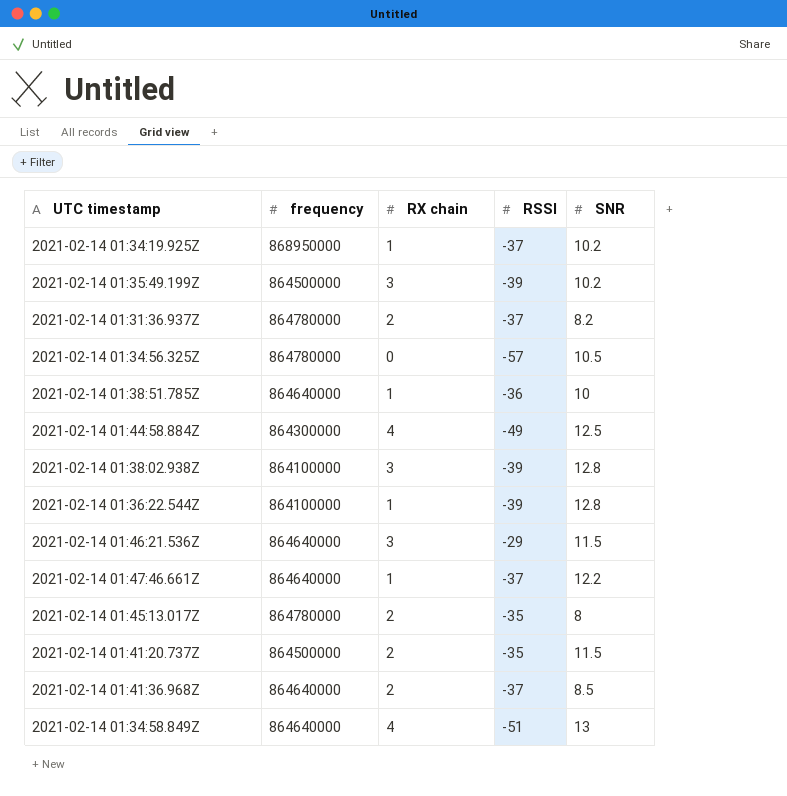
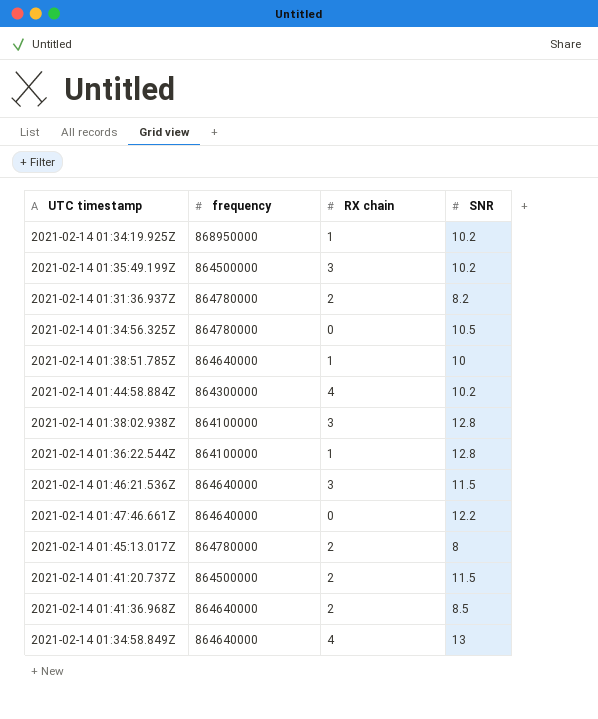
column RSSI | position: 4 -> none
2021-02-14 01:44:58.884Z | SNR: 12.5 -> 10.2
2021-02-14 01:47:46.661Z | RX chain: 1 -> 0

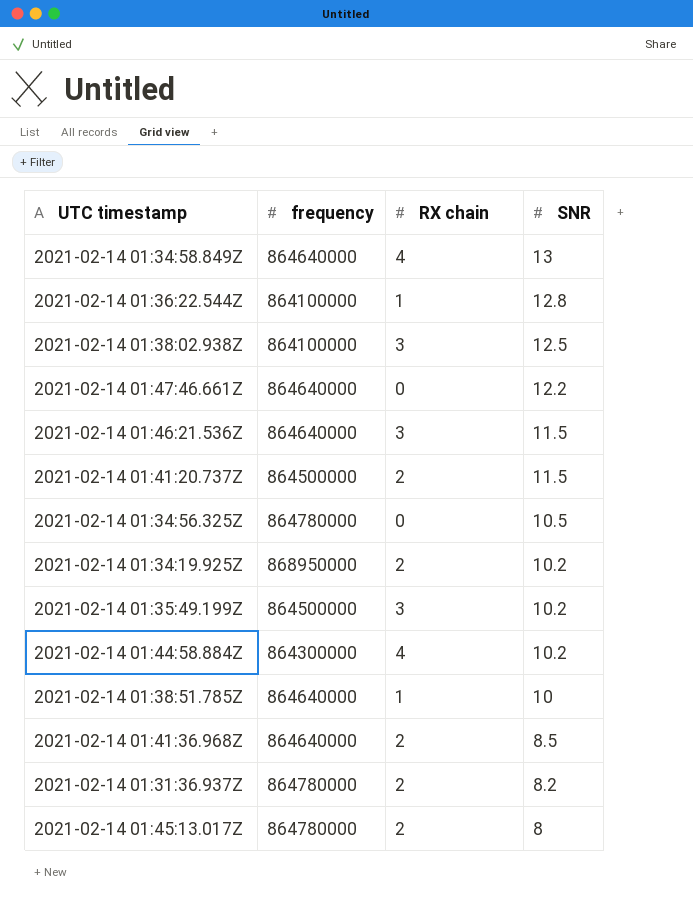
row order: none -> SNR descending
2021-02-14 01:38:02.938Z | SNR: 12.8 -> 12.5
2021-02-14 01:34:19.925Z | RX chain: 1 -> 2

